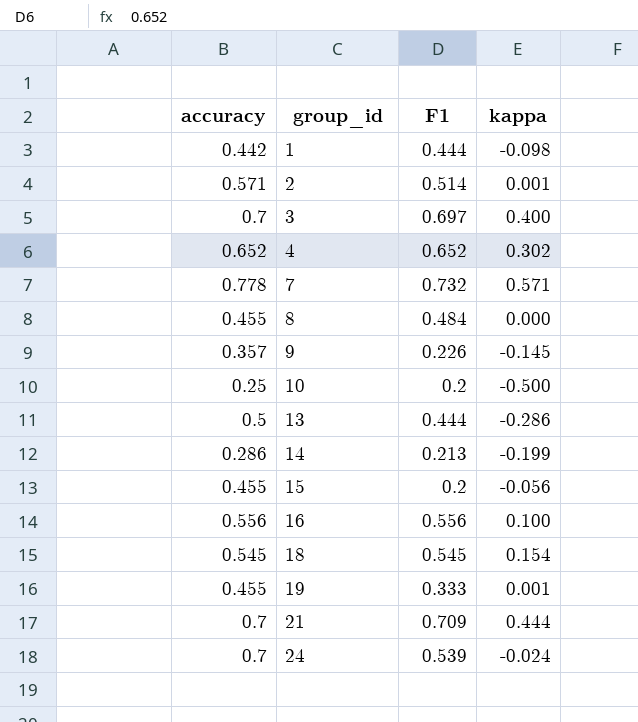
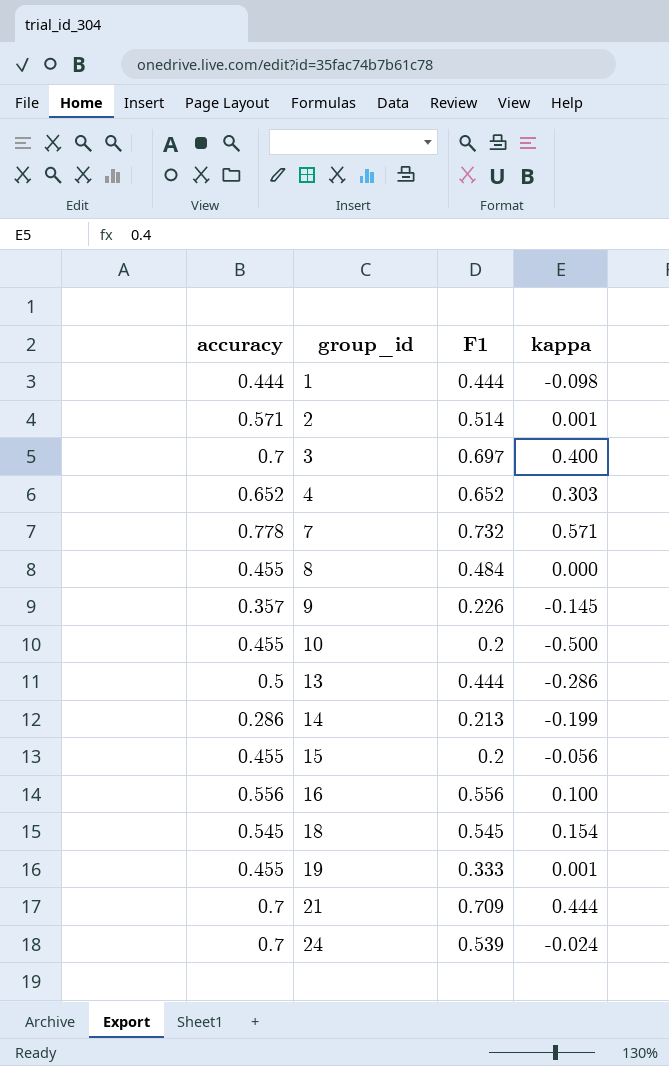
1 | accuracy: 0.442 -> 0.444
4 | kappa: 0.302 -> 0.303
10 | accuracy: 0.25 -> 0.455

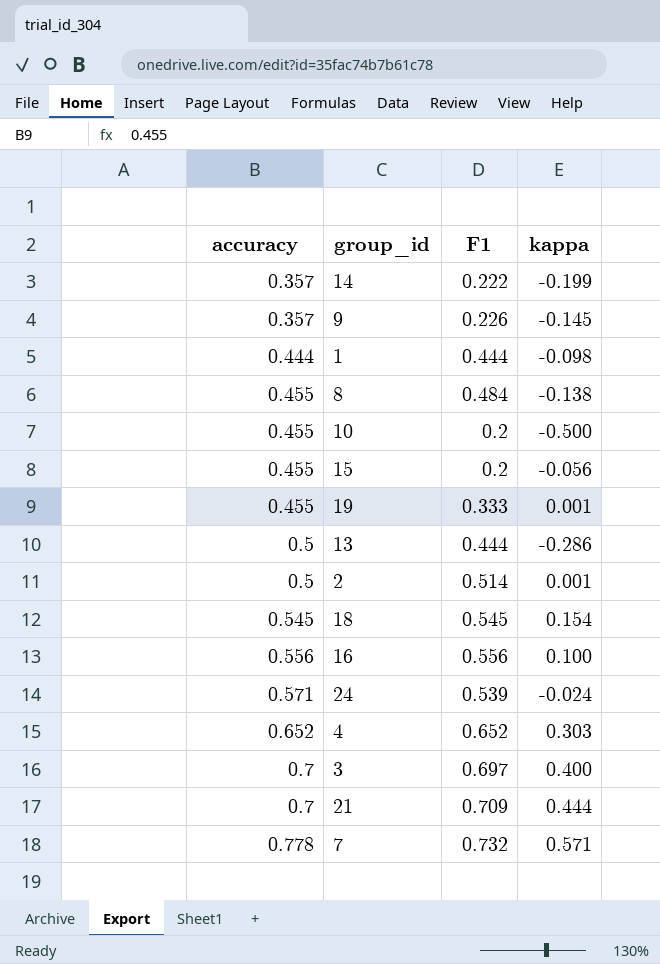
row order: group_id ascending -> accuracy ascending
14 | accuracy: 0.286 -> 0.357
14 | F1: 0.213 -> 0.222
8 | kappa: 0.000 -> -0.138
2 | accuracy: 0.571 -> 0.5
24 | accuracy: 0.7 -> 0.571

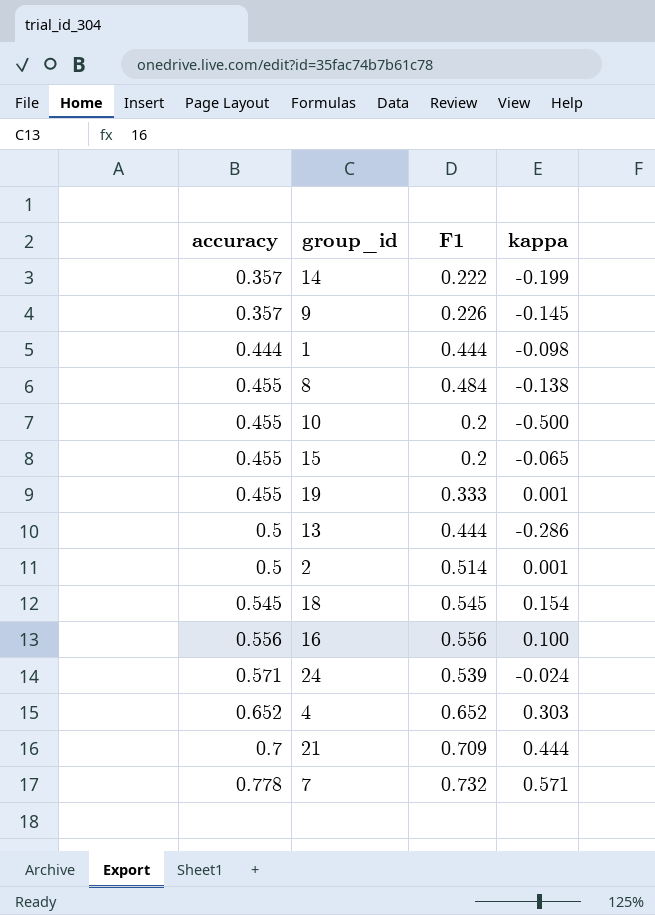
row 3: 0.7 | 0.697 | 0.400 -> none
15 | kappa: -0.056 -> -0.065

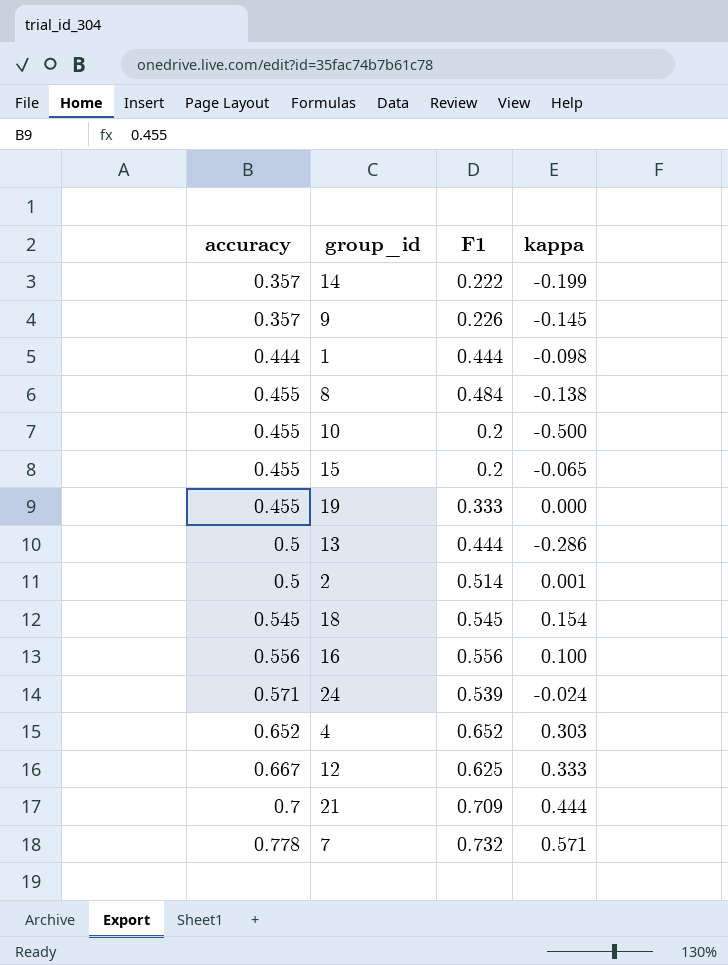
19 | kappa: 0.001 -> 0.000
row 12: none -> 0.667 | 0.625 | 0.333

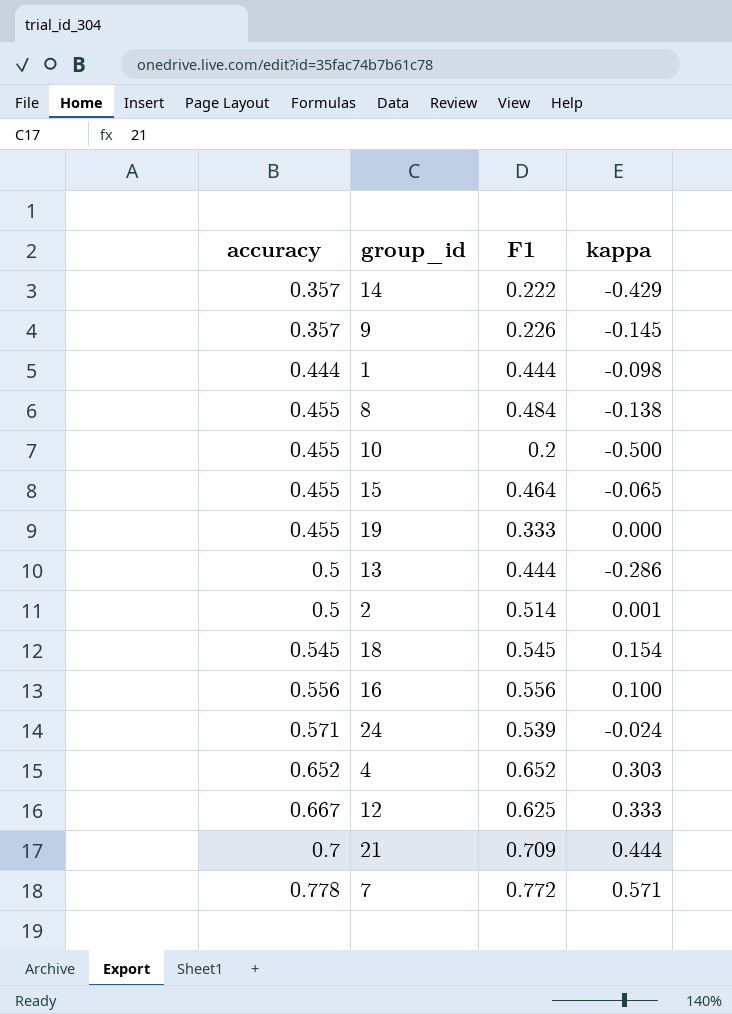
14 | kappa: -0.199 -> -0.429
15 | F1: 0.2 -> 0.464
7 | F1: 0.732 -> 0.772

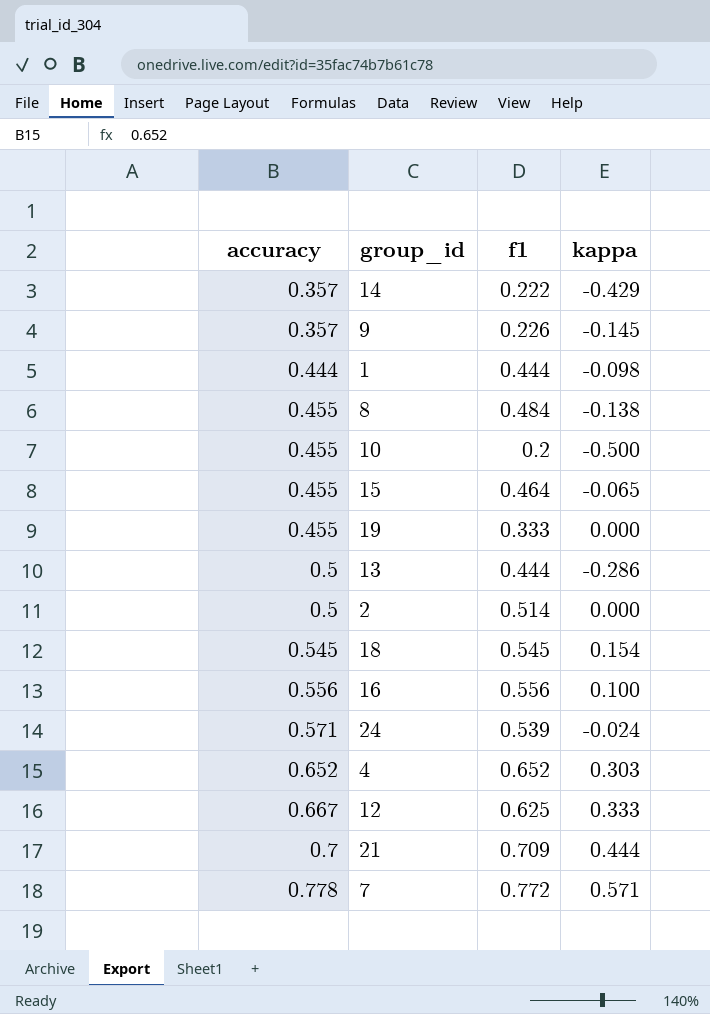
column name: F1 -> f1
2 | kappa: 0.001 -> 0.000

